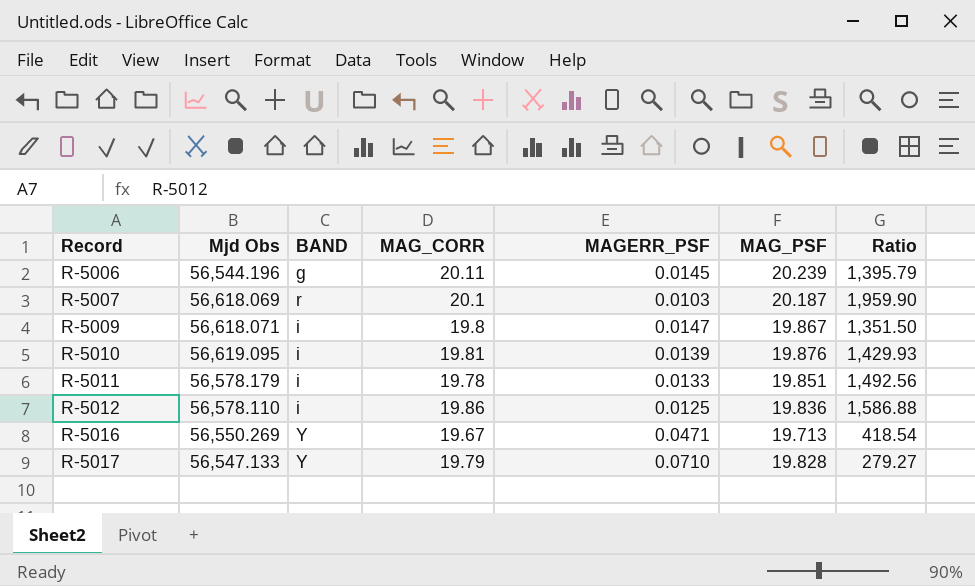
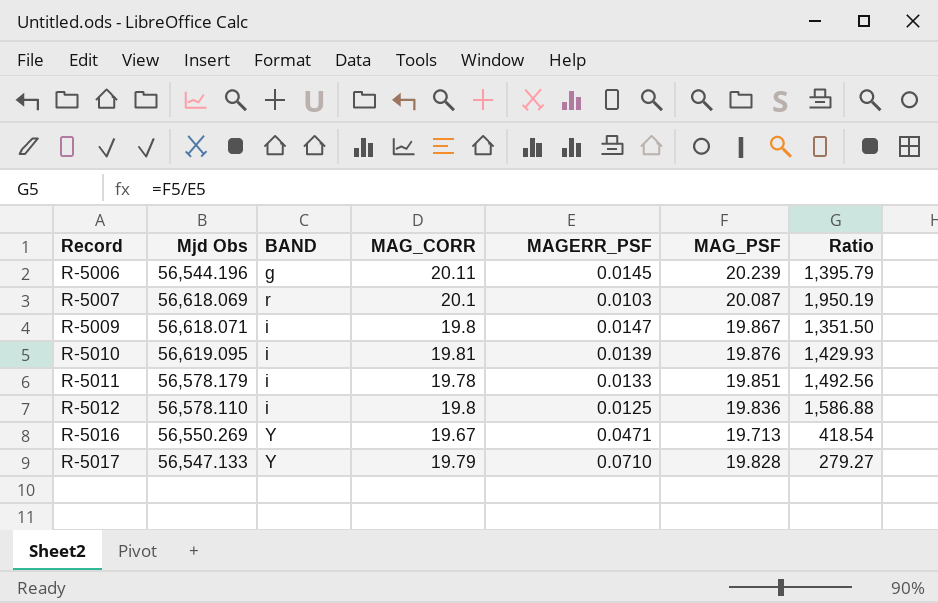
R-5007 | MAG_PSF: 20.187 -> 20.087
R-5007 | Ratio: 1,959.90 -> 1,950.19
R-5012 | MAG_CORR: 19.86 -> 19.8

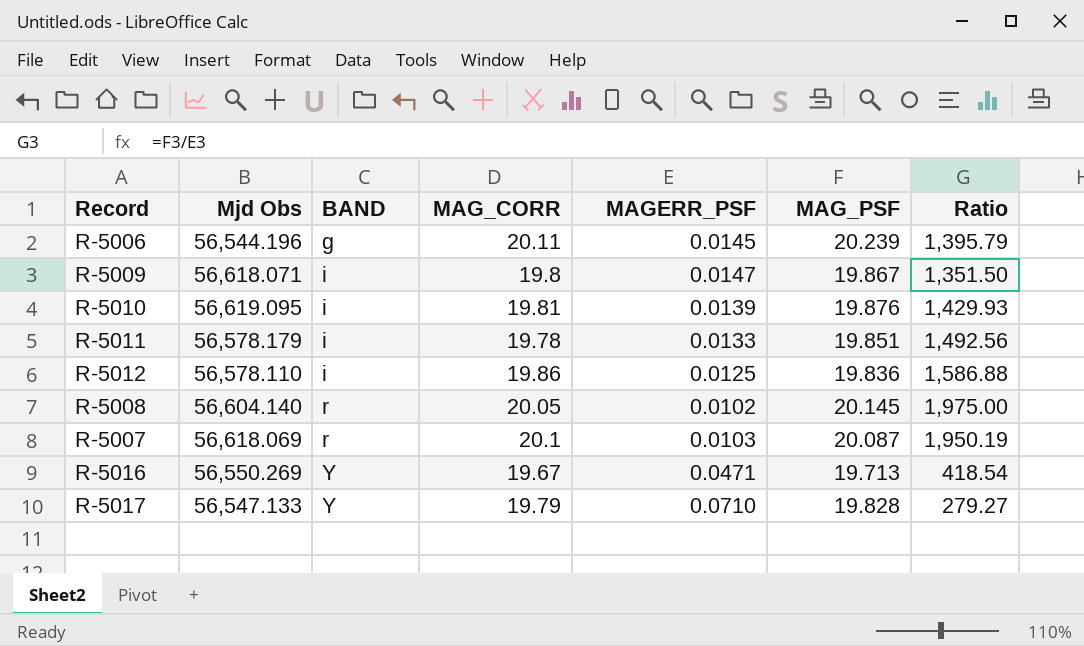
row order: Record ascending -> BAND ascending
R-5012 | MAG_CORR: 19.8 -> 19.86
row R-5008: none -> 56,604.140 | r | 20.05 | 0.0102 | 20.145 | 1,975.00

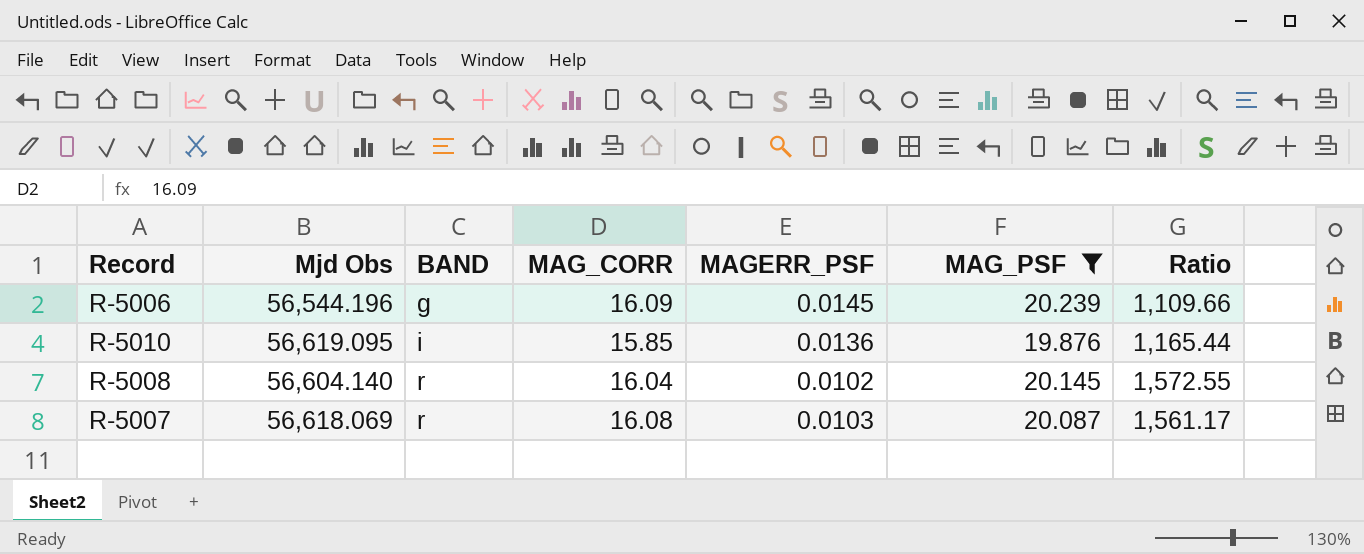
filter: none -> MAG_PSF >= 19.876
column Ratio | formula: [MAG_PSF] / [MAGERR_PSF] -> [MAG_CORR] / [MAGERR_PSF]
R-5006 | MAG_CORR: 20.11 -> 16.09
R-5010 | MAG_CORR: 19.81 -> 15.85
R-5010 | MAGERR_PSF: 0.0139 -> 0.0136
R-5008 | MAG_CORR: 20.05 -> 16.04
R-5007 | MAG_CORR: 20.1 -> 16.08

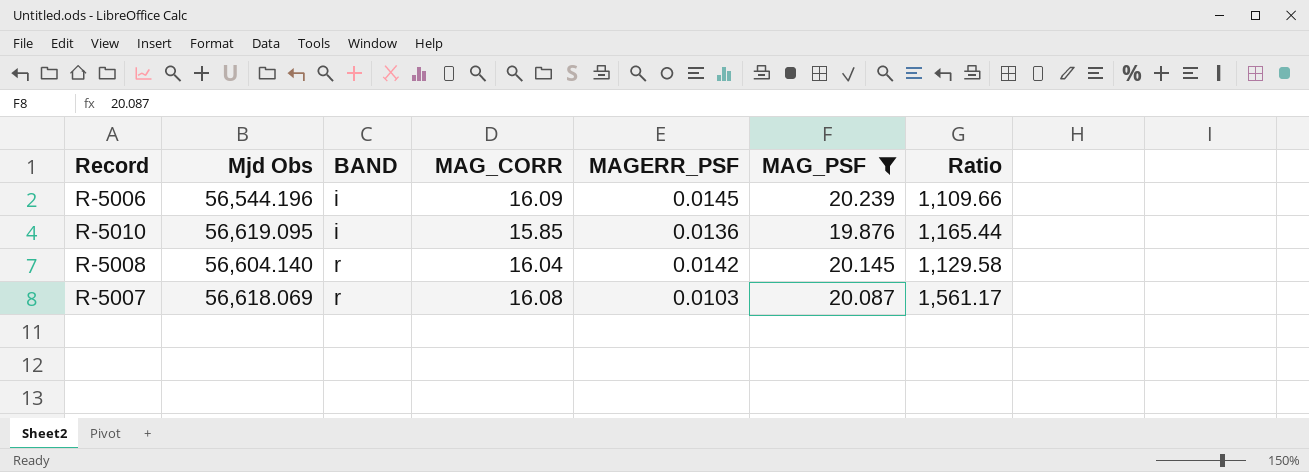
R-5006 | BAND: g -> i
R-5008 | MAGERR_PSF: 0.0102 -> 0.0142
R-5008 | Ratio: 1,572.55 -> 1,129.58

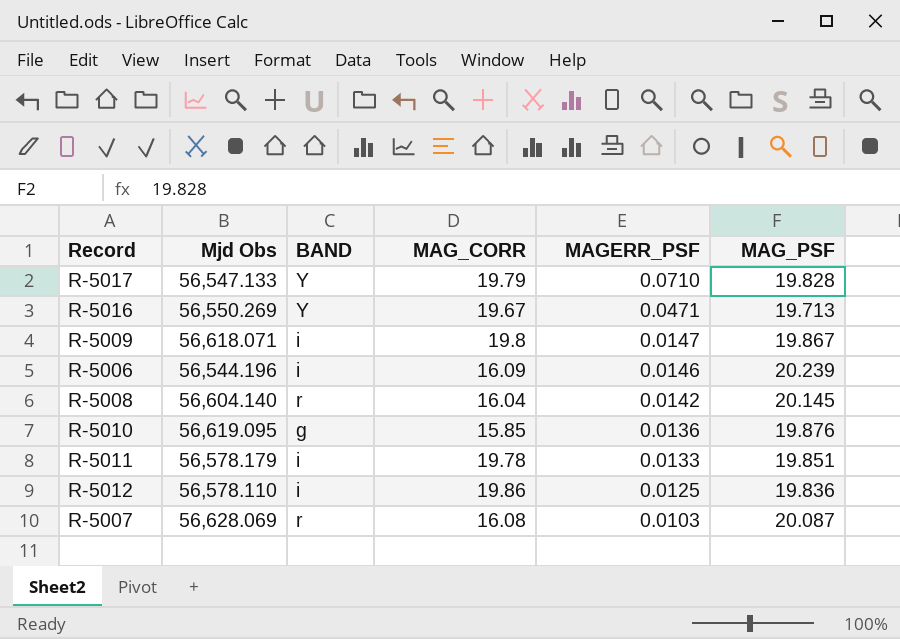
filter: MAG_PSF >= 19.876 -> none
row order: BAND ascending -> MAGERR_PSF descending
column Ratio | formula: [MAG_CORR] / [MAGERR_PSF] -> none
R-5006 | MAGERR_PSF: 0.0145 -> 0.0146
R-5010 | BAND: i -> g
R-5007 | Mjd Obs: 56,618.069 -> 56,628.069

